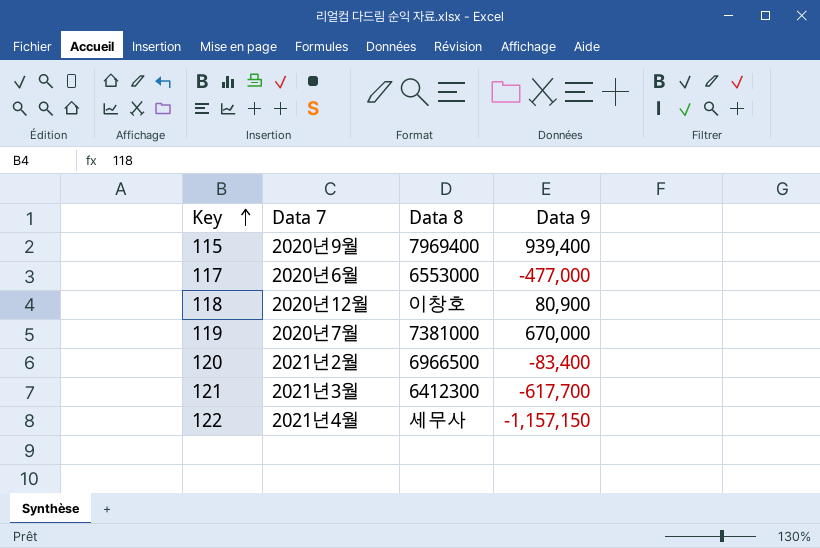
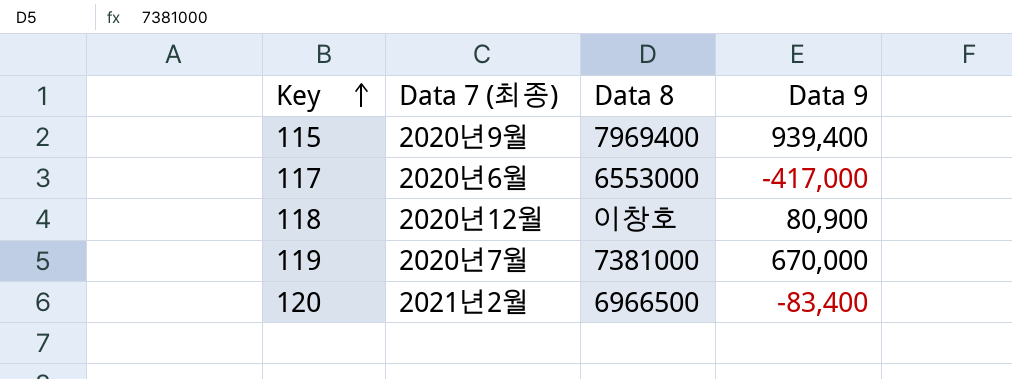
column name: Data 7 -> Data 7 (최종)
row 121: 2021년3월 | 6412300 | -617,700 -> none
row 122: 2021년4월 | 세무사 | -1,157,150 -> none
117 | Data 9: -477,000 -> -417,000

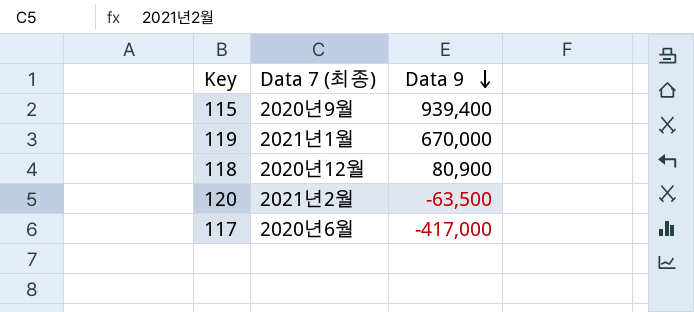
row order: Key ascending -> Data 9 descending
column Data 8 | position: 3 -> none
119 | Data 7 (최종): 2020년7월 -> 2021년1월
120 | Data 9: -83,400 -> -63,500

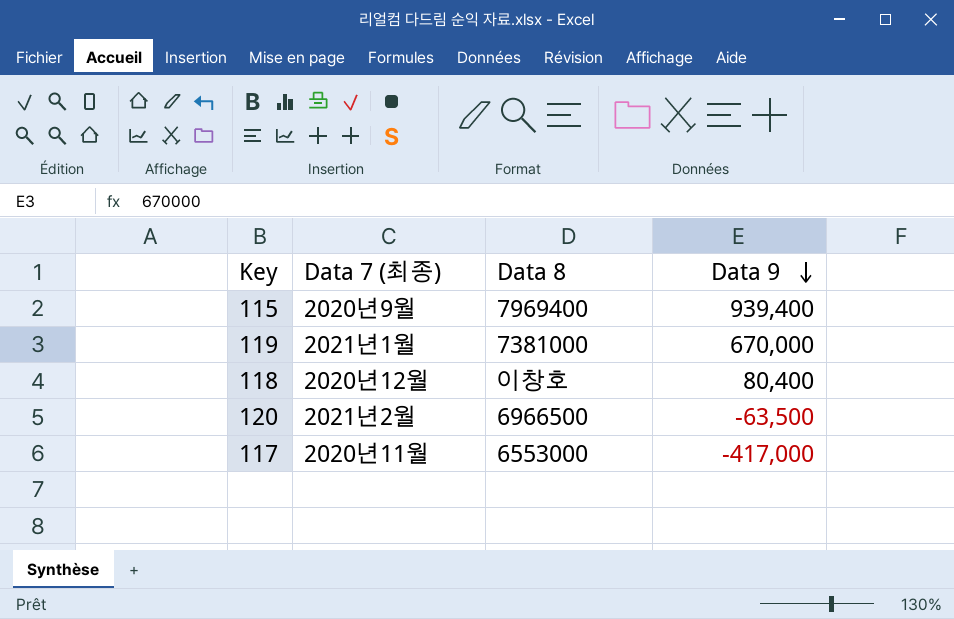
column Data 8 | position: none -> 3
118 | Data 9: 80,900 -> 80,400
117 | Data 7 (최종): 2020년6월 -> 2020년11월

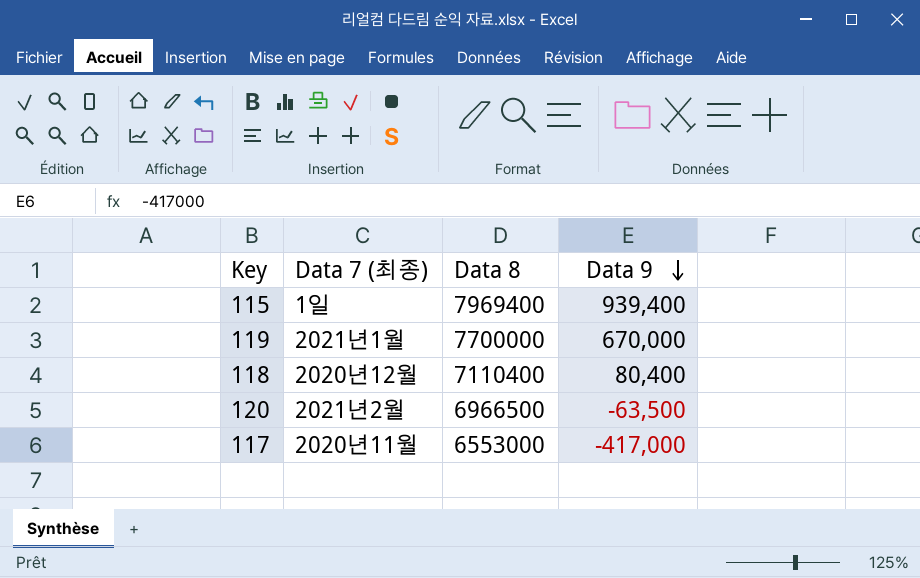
115 | Data 7 (최종): 2020년9월 -> 1일
119 | Data 8: 7381000 -> 7700000
118 | Data 8: 이창호 -> 7110400

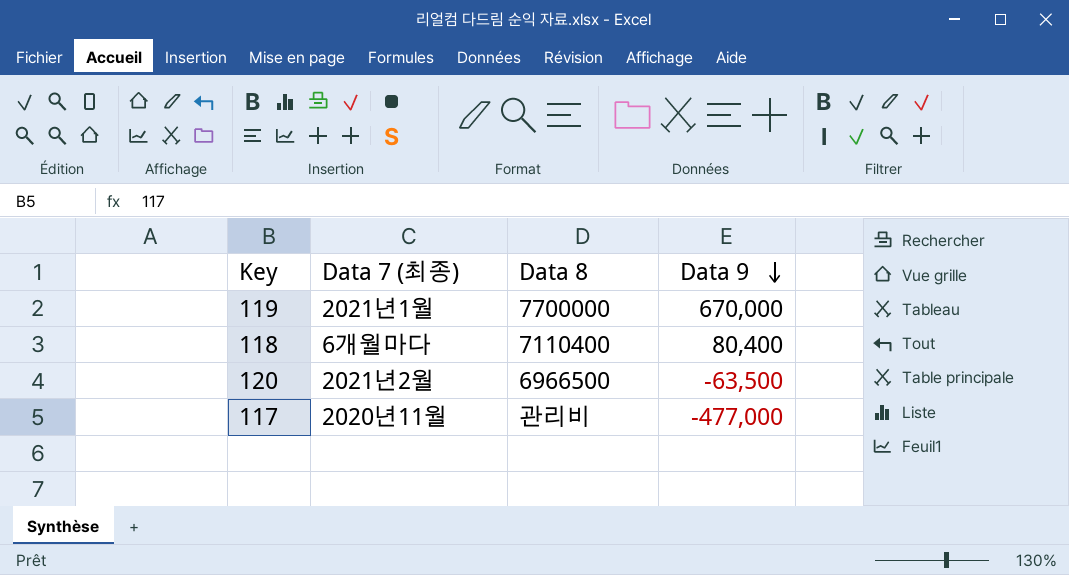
row 115: 1일 | 7969400 | 939,400 -> none
118 | Data 7 (최종): 2020년12월 -> 6개월마다
117 | Data 8: 6553000 -> 관리비
117 | Data 9: -417,000 -> -477,000

